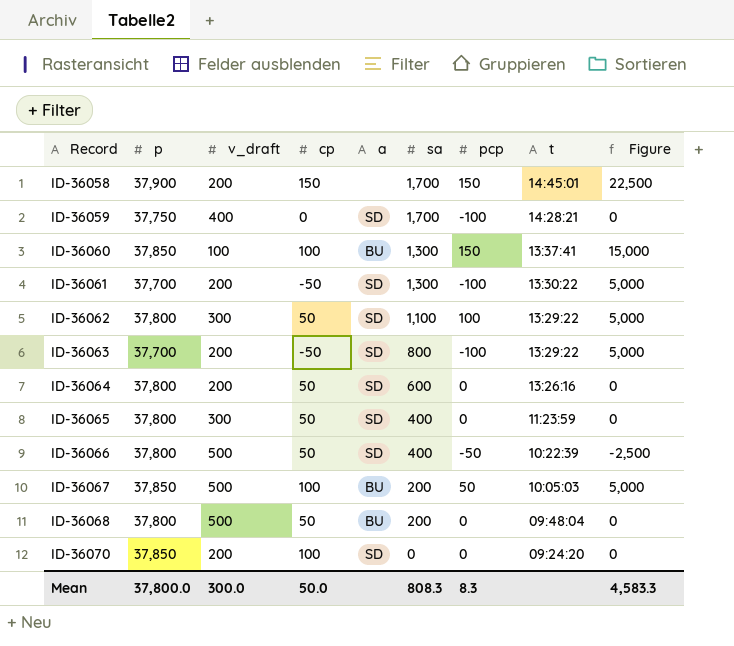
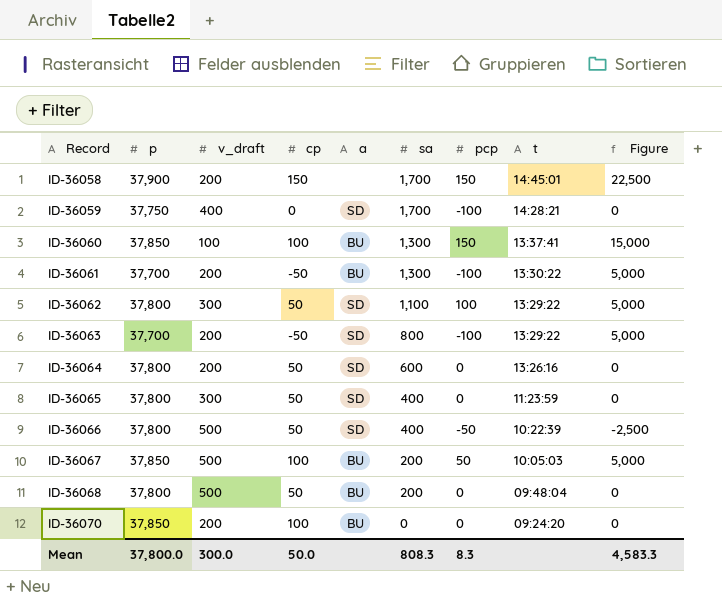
ID-36061 | a: SD -> BU
ID-36070 | a: SD -> BU

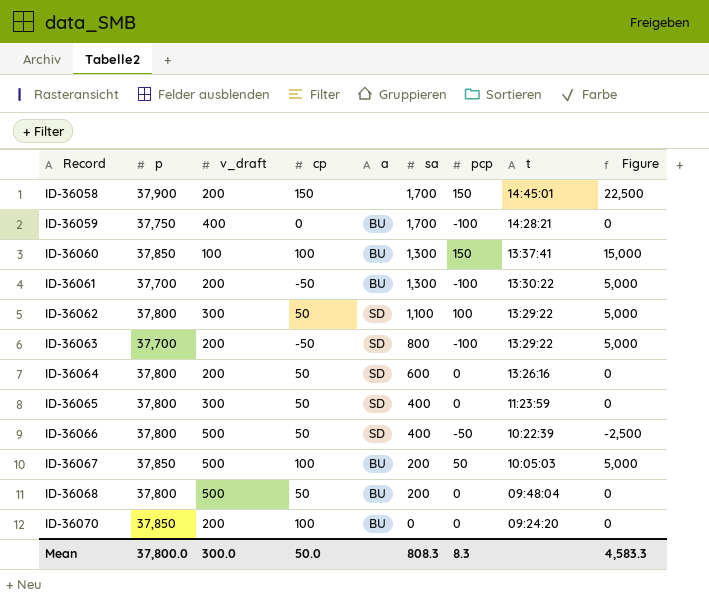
ID-36059 | a: SD -> BU

